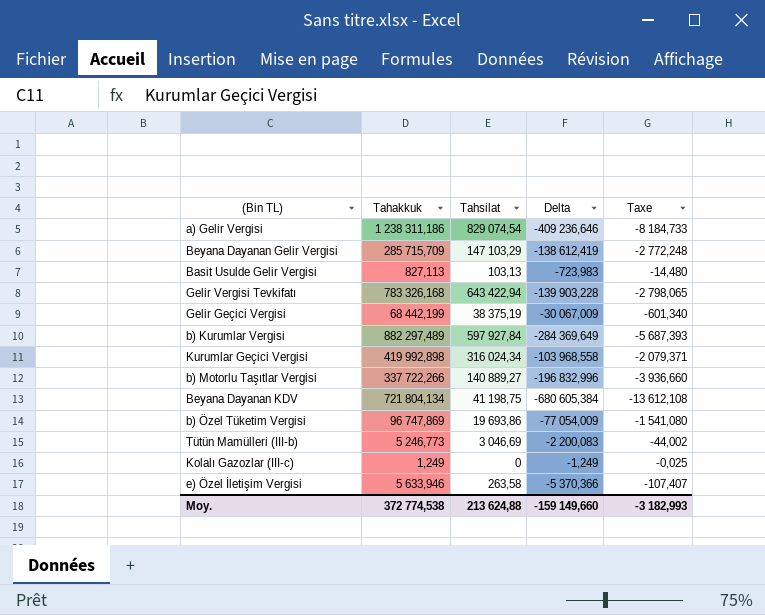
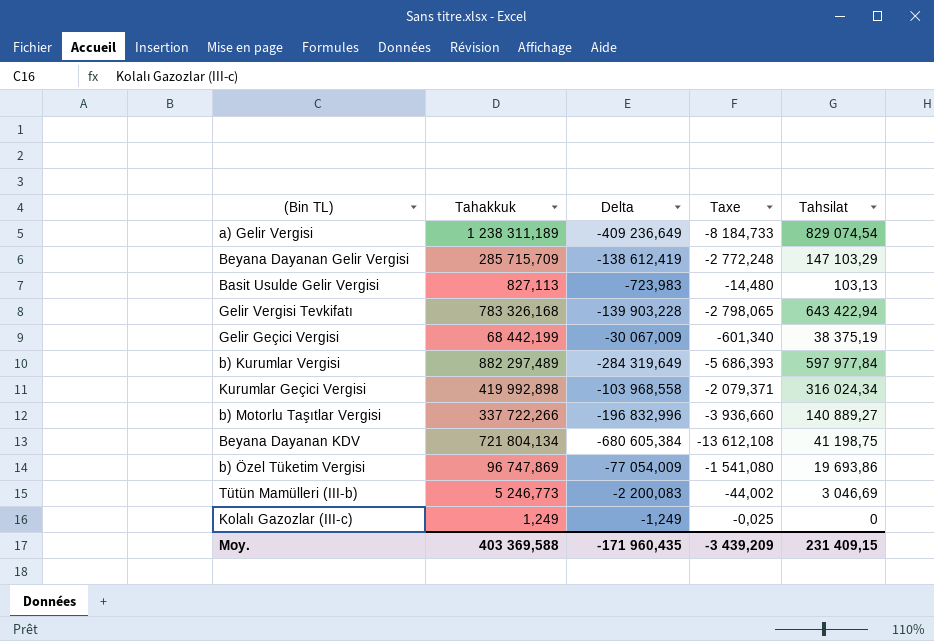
column Tahsilat | position: 3 -> 5
row e) Özel İletişim Vergisi: 5 633,946 | 263,58 | -5 370,366 | -107,407 -> none
a) Gelir Vergisi | Tahakkuk: 1 238 311,186 -> 1 238 311,189
a) Gelir Vergisi | Delta: -409 236,646 -> -409 236,649
b) Kurumlar Vergisi | Delta: -284 369,649 -> -284 319,649
b) Kurumlar Vergisi | Taxe: -5 687,393 -> -5 686,393
b) Kurumlar Vergisi | Tahsilat: 597 927,84 -> 597 977,84
Moy. | Tahakkuk: 372 774,538 -> 403 369,588
Moy. | Delta: -159 149,660 -> -171 960,435
Moy. | Taxe: -3 182,993 -> -3 439,209
Moy. | Tahsilat: 213 624,88 -> 231 409,15

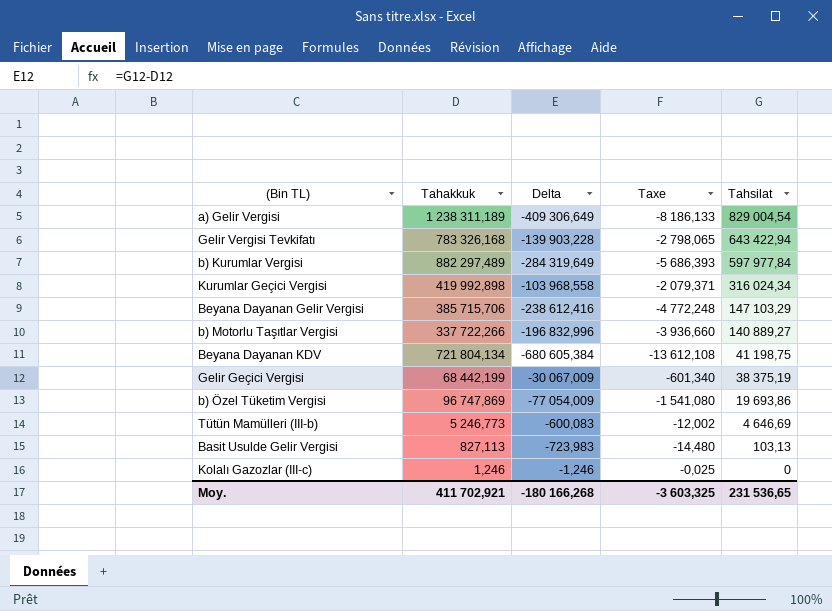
row order: none -> Tahsilat descending
a) Gelir Vergisi | Delta: -409 236,649 -> -409 306,649
a) Gelir Vergisi | Taxe: -8 184,733 -> -8 186,133
a) Gelir Vergisi | Tahsilat: 829 074,54 -> 829 004,54
Beyana Dayanan Gelir Vergisi | Tahakkuk: 285 715,709 -> 385 715,706
Beyana Dayanan Gelir Vergisi | Delta: -138 612,419 -> -238 612,416
Beyana Dayanan Gelir Vergisi | Taxe: -2 772,248 -> -4 772,248
Tütün Mamülleri (III-b) | Delta: -2 200,083 -> -600,083
Tütün Mamülleri (III-b) | Taxe: -44,002 -> -12,002
Tütün Mamülleri (III-b) | Tahsilat: 3 046,69 -> 4 646,69
Kolalı Gazozlar (III-c) | Tahakkuk: 1,249 -> 1,246
Kolalı Gazozlar (III-c) | Delta: -1,249 -> -1,246
Moy. | Tahakkuk: 403 369,588 -> 411 702,921
Moy. | Delta: -171 960,435 -> -180 166,268
Moy. | Taxe: -3 439,209 -> -3 603,325
Moy. | Tahsilat: 231 409,15 -> 231 536,65

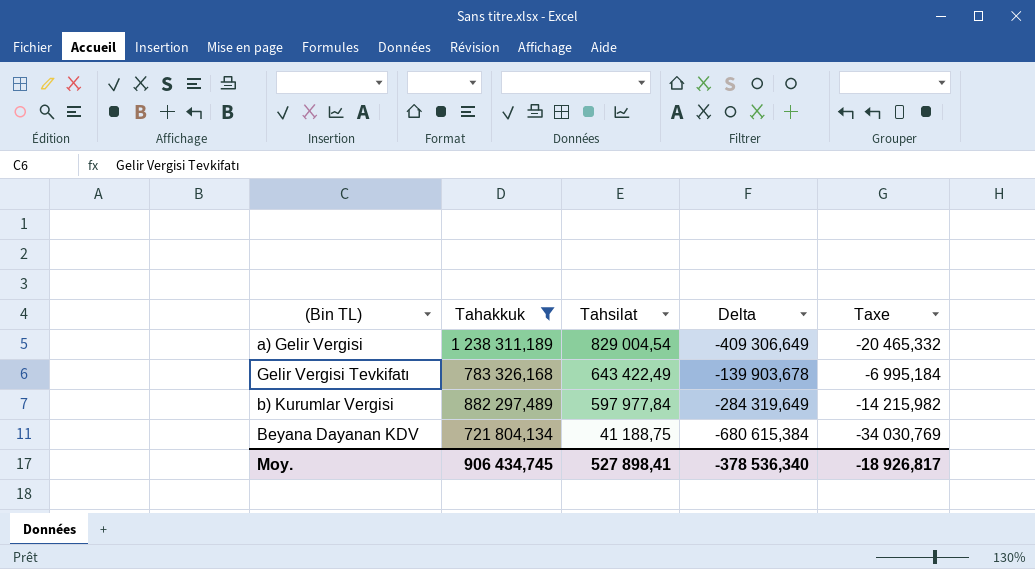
filter: none -> Tahakkuk >= 721 804,134
column Tahsilat | position: 5 -> 3
column Taxe | formula: [Delta] * 0,02 -> [Delta] * 0,05
Gelir Vergisi Tevkifatı | Tahsilat: 643 422,94 -> 643 422,49
Gelir Vergisi Tevkifatı | Delta: -139 903,228 -> -139 903,678
Beyana Dayanan KDV | Tahsilat: 41 198,75 -> 41 188,75
Beyana Dayanan KDV | Delta: -680 605,384 -> -680 615,384
Moy. | Tahakkuk: 411 702,921 -> 906 434,745
Moy. | Tahsilat: 231 536,65 -> 527 898,41
Moy. | Delta: -180 166,268 -> -378 536,340
Moy. | Taxe: -3 603,325 -> -18 926,817

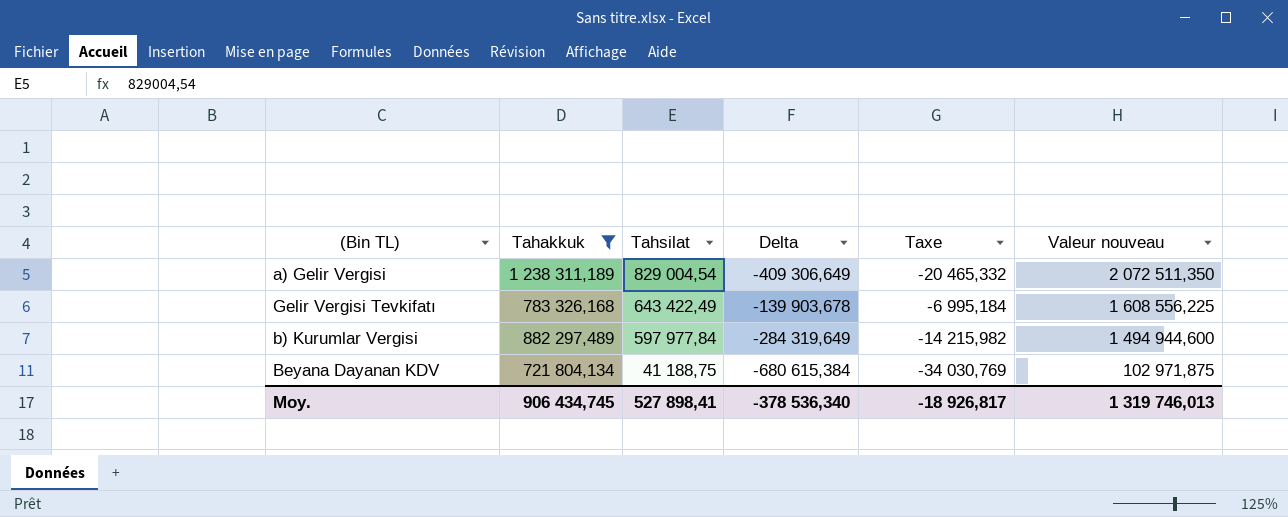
column Valeur nouveau | formula: none -> [Tahsilat] * 2,5

